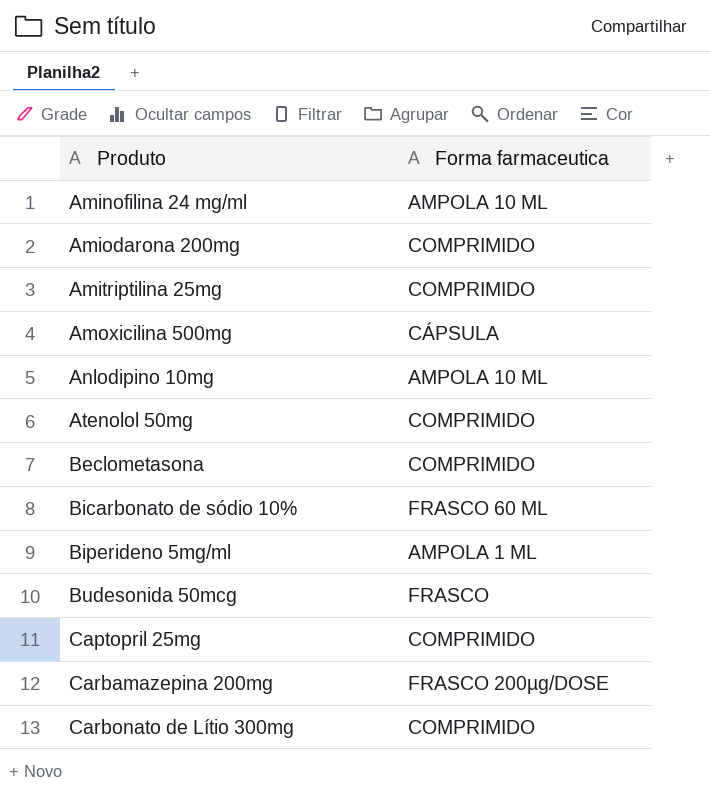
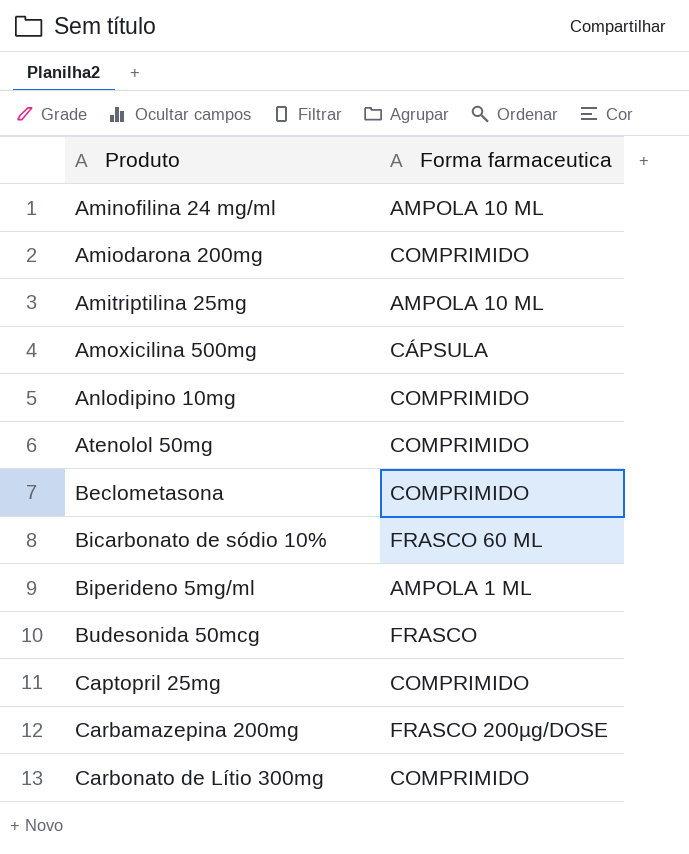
Amitriptilina 25mg | Forma farmaceutica: COMPRIMIDO -> AMPOLA 10 ML
Anlodipino 10mg | Forma farmaceutica: AMPOLA 10 ML -> COMPRIMIDO

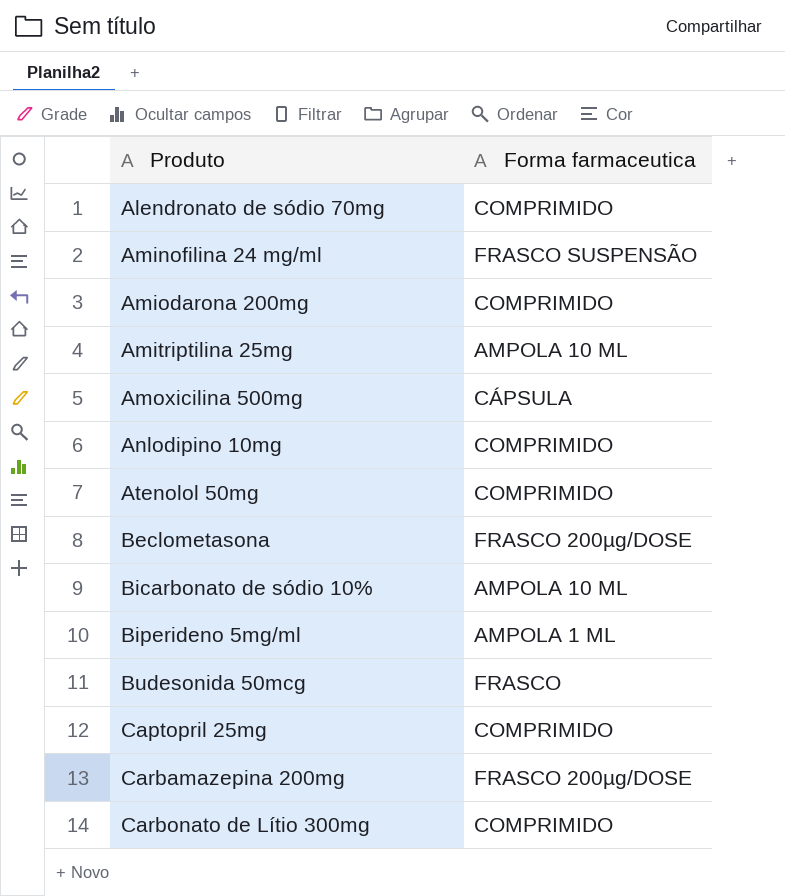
row Alendronato de sódio 70mg: none -> COMPRIMIDO
Aminofilina 24 mg/ml | Forma farmaceutica: AMPOLA 10 ML -> FRASCO SUSPENSÃO
Beclometasona | Forma farmaceutica: COMPRIMIDO -> FRASCO 200µg/DOSE
Bicarbonato de sódio 10% | Forma farmaceutica: FRASCO 60 ML -> AMPOLA 10 ML

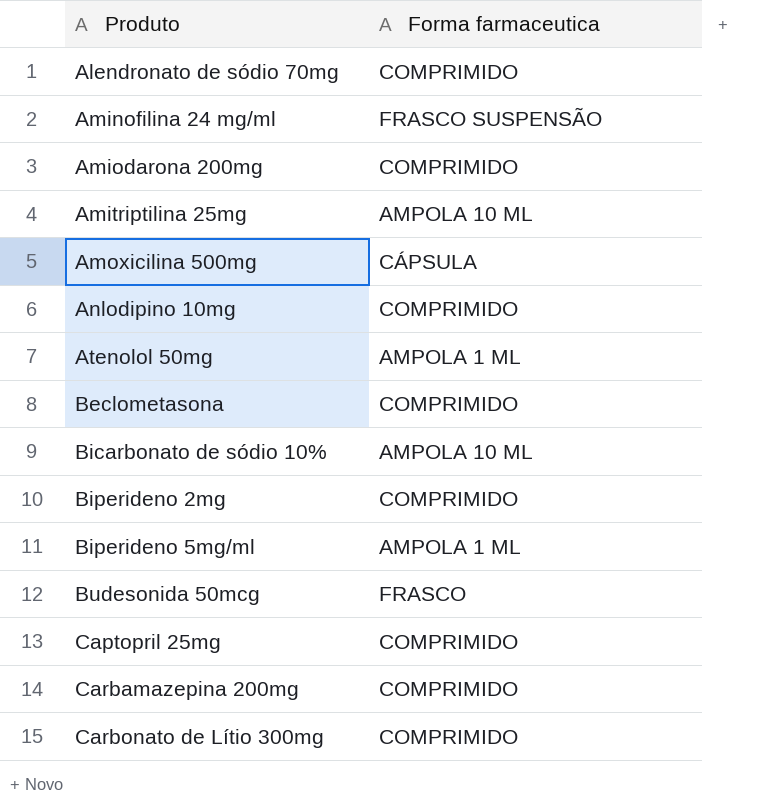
Atenolol 50mg | Forma farmaceutica: COMPRIMIDO -> AMPOLA 1 ML
Beclometasona | Forma farmaceutica: FRASCO 200µg/DOSE -> COMPRIMIDO
row Biperideno 2mg: none -> COMPRIMIDO
Carbamazepina 200mg | Forma farmaceutica: FRASCO 200µg/DOSE -> COMPRIMIDO

